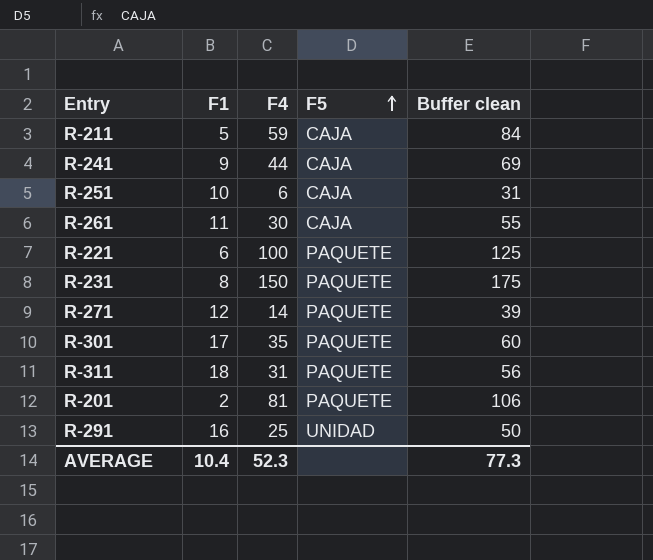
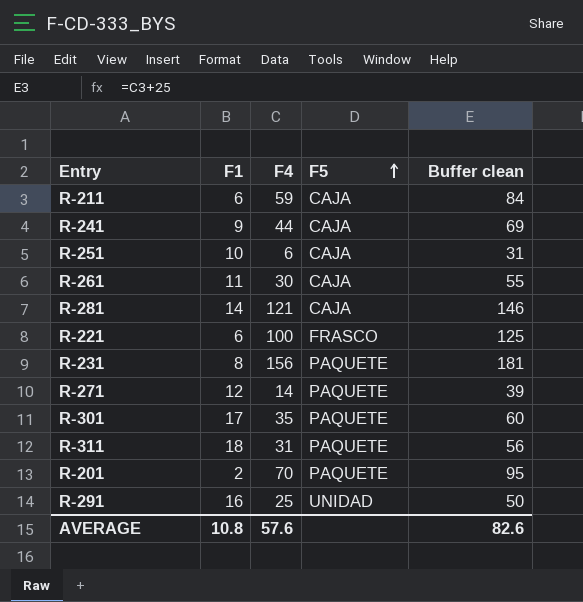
R-211 | F1: 5 -> 6
row R-281: none -> 14 | 121 | CAJA | 146
R-221 | F5: PAQUETE -> FRASCO
R-231 | F4: 150 -> 156
R-231 | Buffer clean: 175 -> 181
R-201 | F4: 81 -> 70
R-201 | Buffer clean: 106 -> 95
AVERAGE | F1: 10.4 -> 10.8
AVERAGE | F4: 52.3 -> 57.6
AVERAGE | Buffer clean: 77.3 -> 82.6

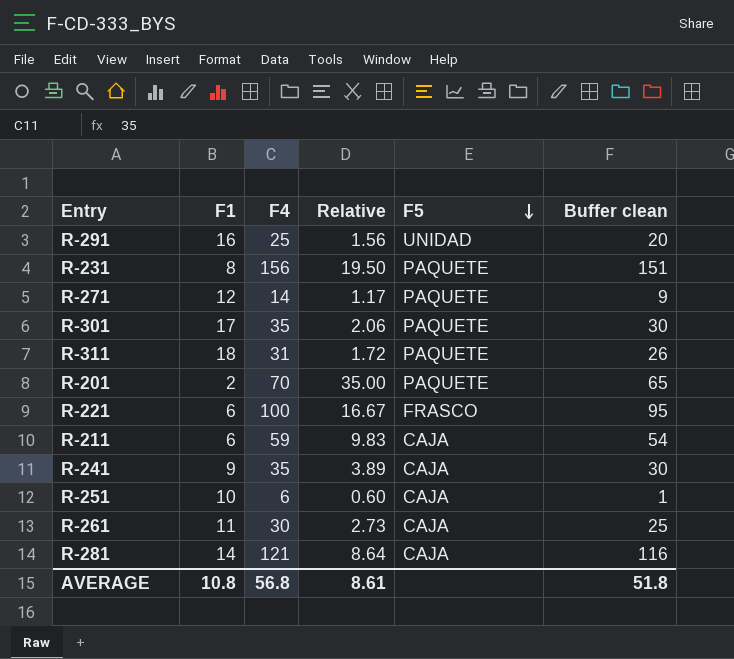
row order: F5 ascending -> F5 descending
column Relative | formula: none -> [F4] / [F1]
column Buffer clean | formula: [F4] + 25 -> [F4] - 5
R-241 | F4: 44 -> 35
AVERAGE | F4: 57.6 -> 56.8
AVERAGE | Buffer clean: 82.6 -> 51.8

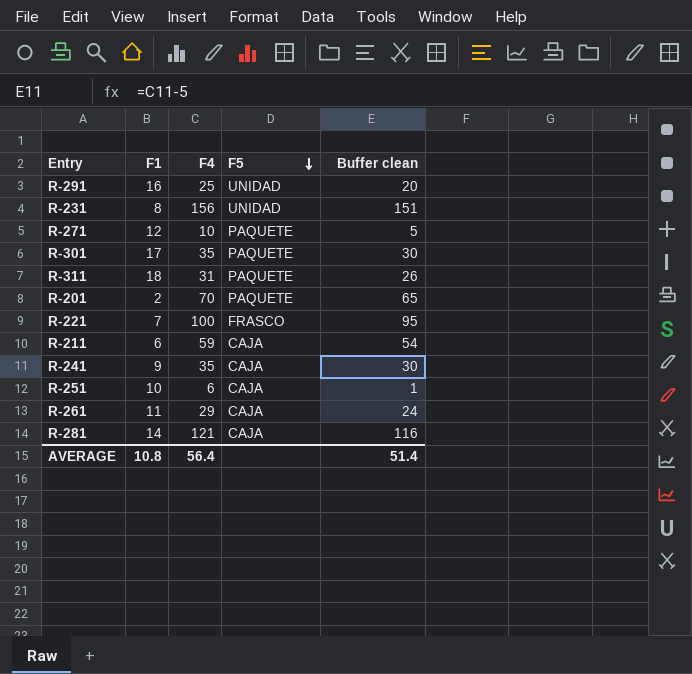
column Relative | formula: [F4] / [F1] -> none
R-231 | F5: PAQUETE -> UNIDAD
R-271 | F4: 14 -> 10
R-271 | Buffer clean: 9 -> 5
R-221 | F1: 6 -> 7
R-261 | F4: 30 -> 29
R-261 | Buffer clean: 25 -> 24
AVERAGE | F4: 56.8 -> 56.4
AVERAGE | Buffer clean: 51.8 -> 51.4

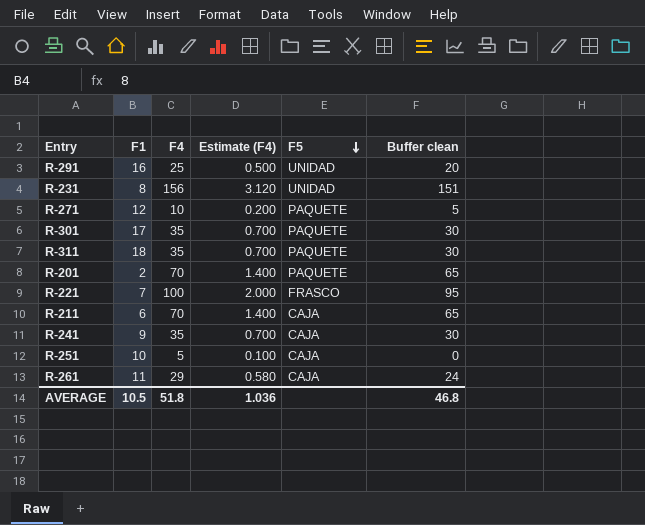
column Estimate (F4) | formula: none -> [F4] * 0.02
row R-281: 14 | 121 | CAJA | 116 -> none
R-311 | F4: 31 -> 35
R-311 | Buffer clean: 26 -> 30
R-211 | F4: 59 -> 70
R-211 | Buffer clean: 54 -> 65
R-251 | F4: 6 -> 5
R-251 | Buffer clean: 1 -> 0
AVERAGE | F1: 10.8 -> 10.5
AVERAGE | F4: 56.4 -> 51.8
AVERAGE | Buffer clean: 51.4 -> 46.8

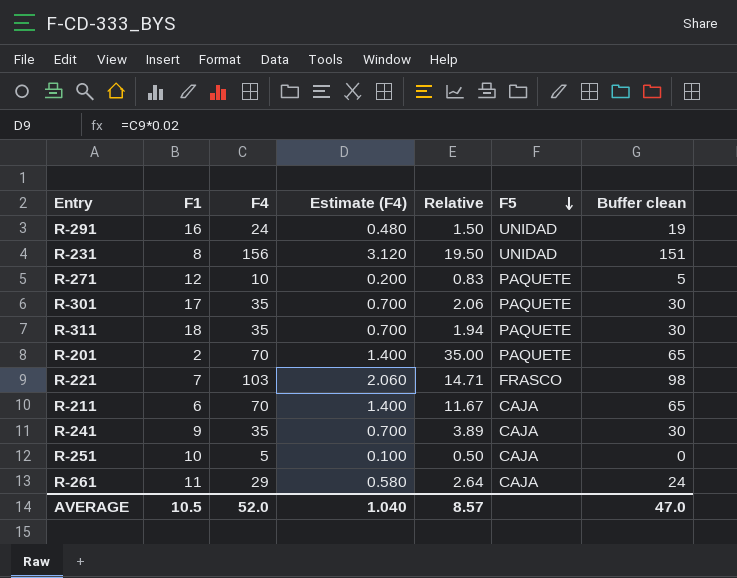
column Relative | formula: none -> [F4] / [F1]
R-291 | F4: 25 -> 24
R-291 | Estimate (F4): 0.500 -> 0.480
R-291 | Buffer clean: 20 -> 19
R-221 | F4: 100 -> 103
R-221 | Estimate (F4): 2.000 -> 2.060
R-221 | Buffer clean: 95 -> 98
AVERAGE | F4: 51.8 -> 52.0
AVERAGE | Estimate (F4): 1.036 -> 1.040
AVERAGE | Buffer clean: 46.8 -> 47.0

